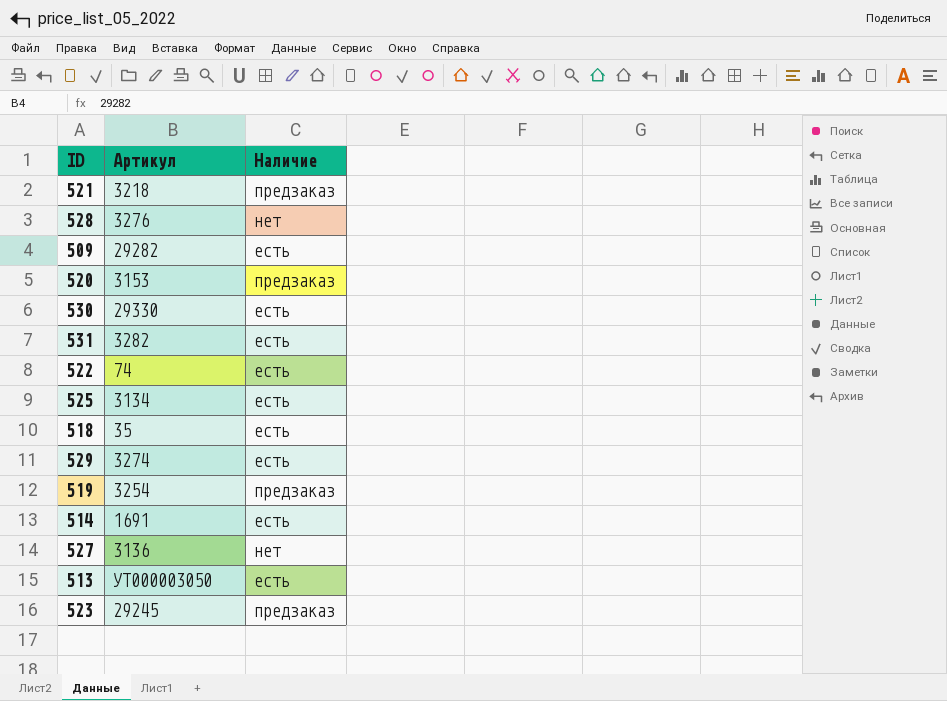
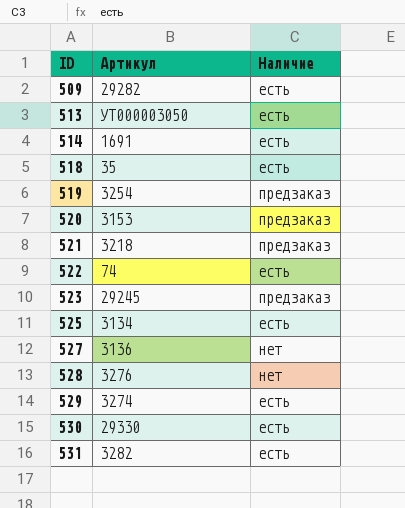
row order: none -> ID ascending

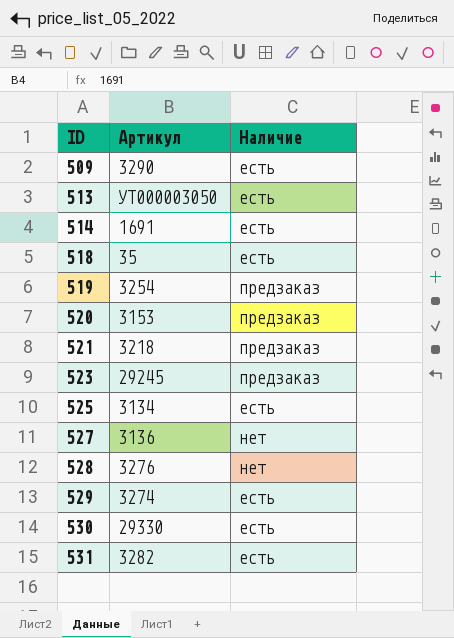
row 522: 74 | есть -> none
509 | Артикул: 29282 -> 3290

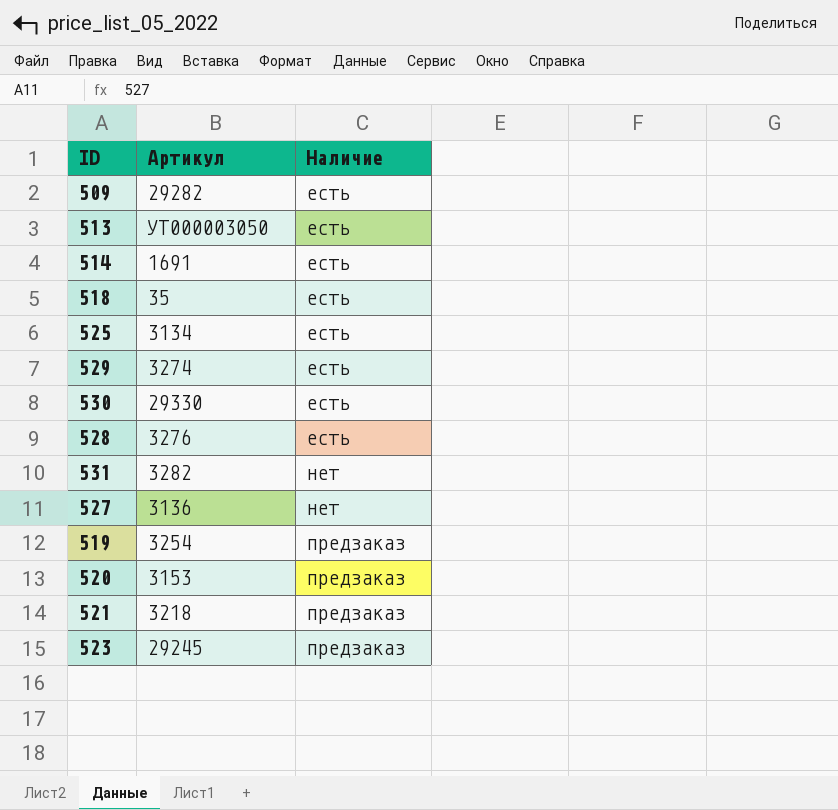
row order: ID ascending -> Наличие ascending
509 | Артикул: 3290 -> 29282
528 | Наличие: нет -> есть
531 | Наличие: есть -> нет

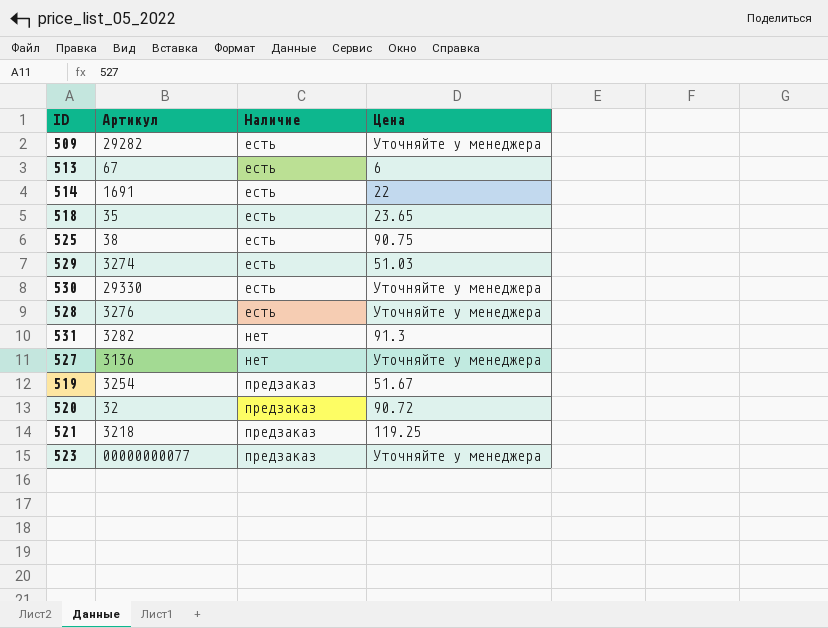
column Цена | position: none -> 4
513 | Артикул: УТ000003050 -> 67
525 | Артикул: 3134 -> 38
520 | Артикул: 3153 -> 32
523 | Артикул: 29245 -> 00000000077

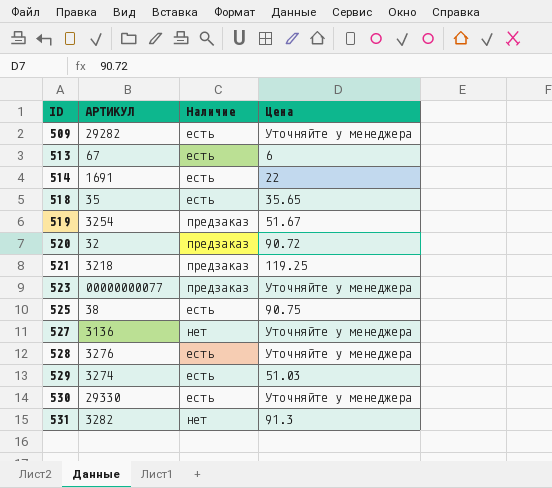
row order: Наличие ascending -> ID ascending
column name: Артикул -> АРТИКУЛ
518 | Цена: 23.65 -> 35.65

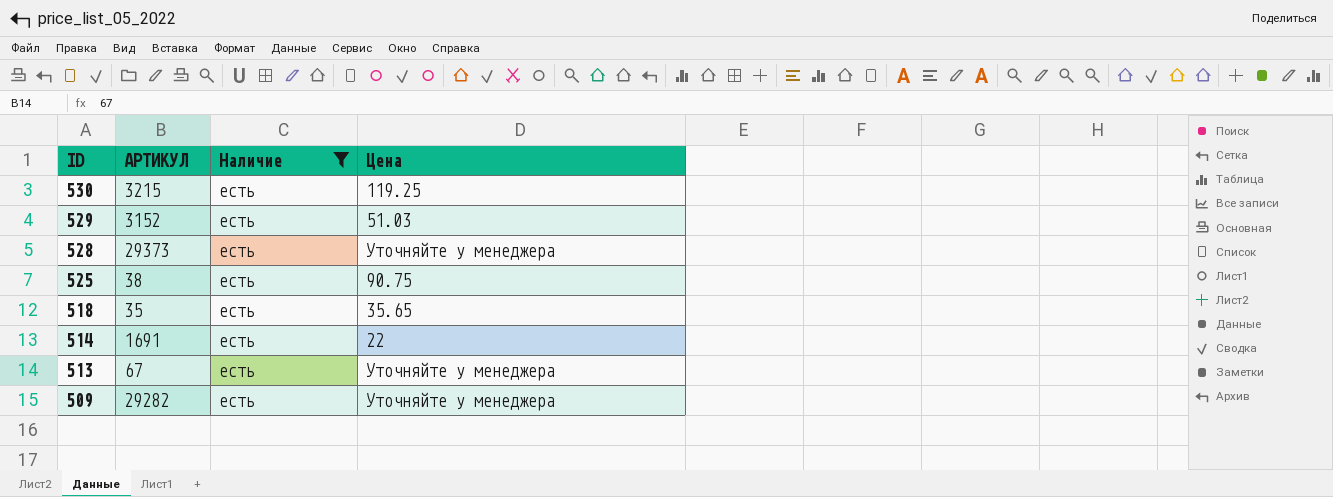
filter: none -> Наличие = есть
row order: ID ascending -> ID descending
530 | АРТИКУЛ: 29330 -> 3215
530 | Цена: Уточняйте у менеджера -> 119.25
529 | АРТИКУЛ: 3274 -> 3152
528 | АРТИКУЛ: 3276 -> 29373
513 | Цена: 6 -> Уточняйте у менеджера

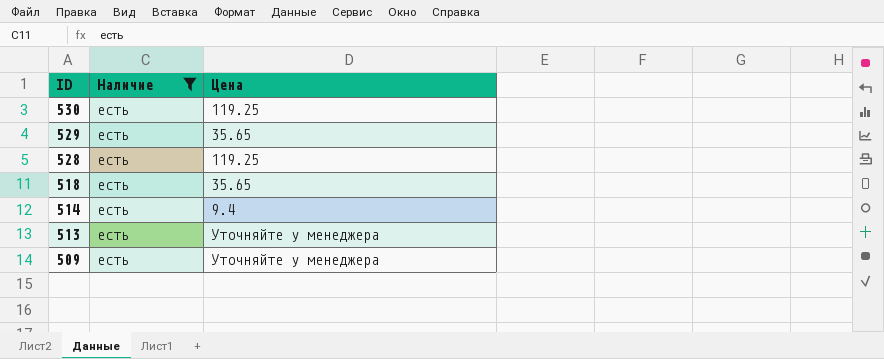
column АРТИКУЛ | position: 2 -> none
row 525: 38 | есть | 90.75 -> none
529 | Цена: 51.03 -> 35.65
528 | Цена: Уточняйте у менеджера -> 119.25
514 | Цена: 22 -> 9.4

